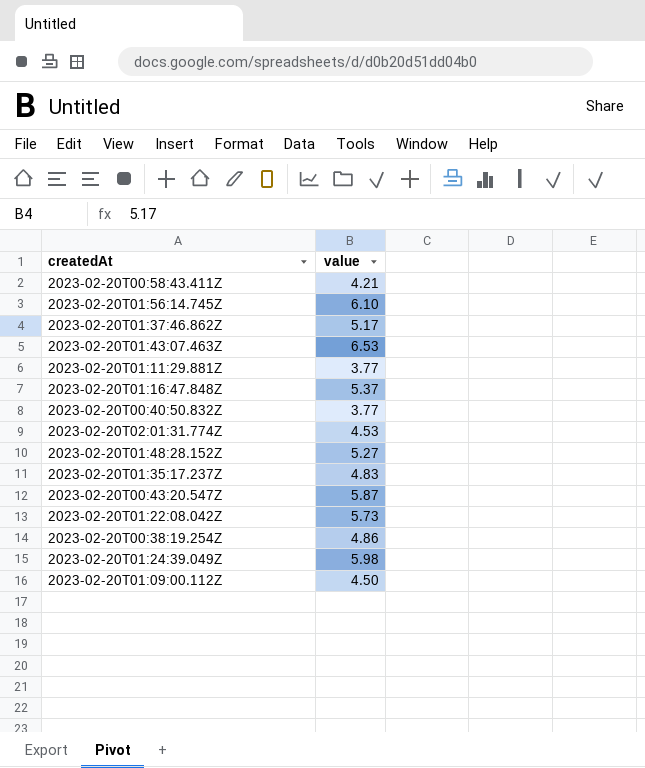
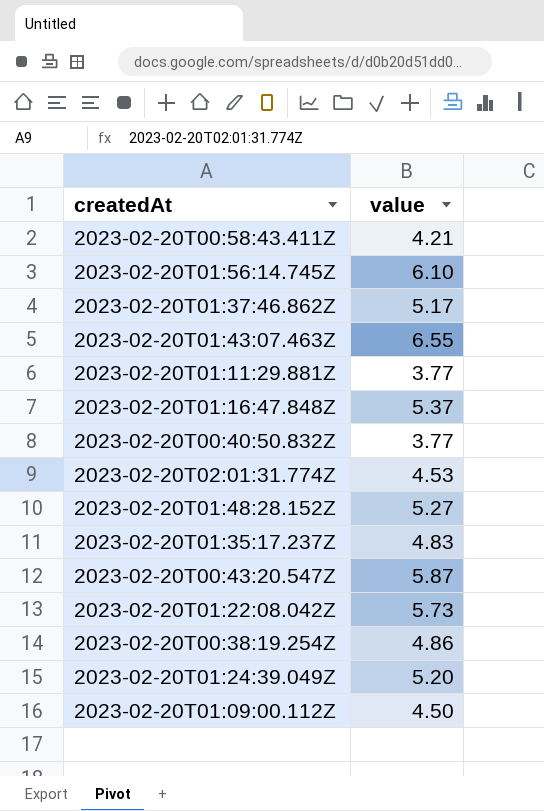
2023-02-20T01:43:07.463Z | value: 6.53 -> 6.55
2023-02-20T01:24:39.049Z | value: 5.98 -> 5.20

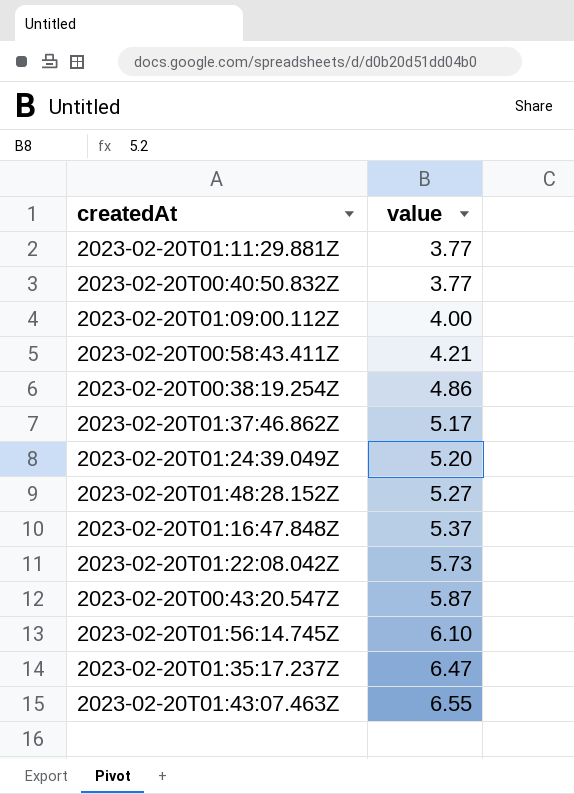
row order: none -> value ascending
row 2023-02-20T02:01:31.774Z: 4.53 -> none
2023-02-20T01:09:00.112Z | value: 4.50 -> 4.00
2023-02-20T01:35:17.237Z | value: 4.83 -> 6.47

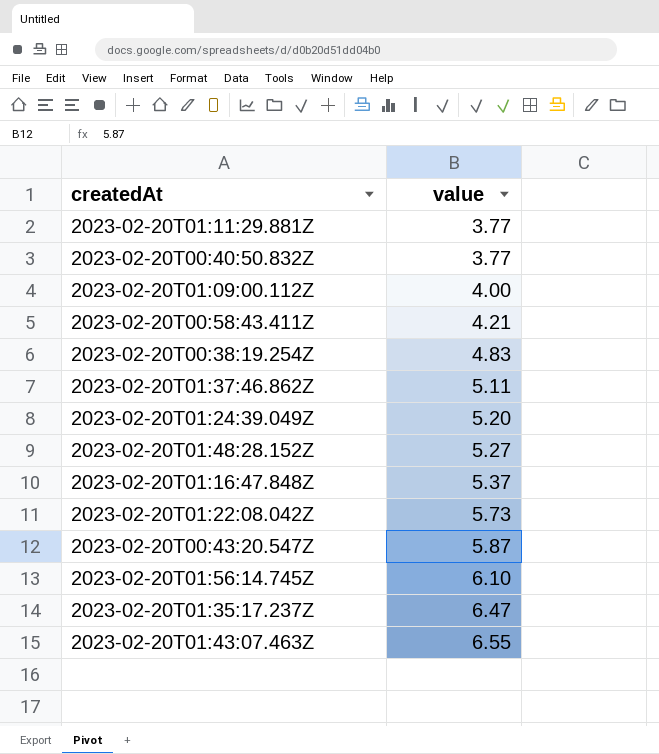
2023-02-20T00:38:19.254Z | value: 4.86 -> 4.83
2023-02-20T01:37:46.862Z | value: 5.17 -> 5.11

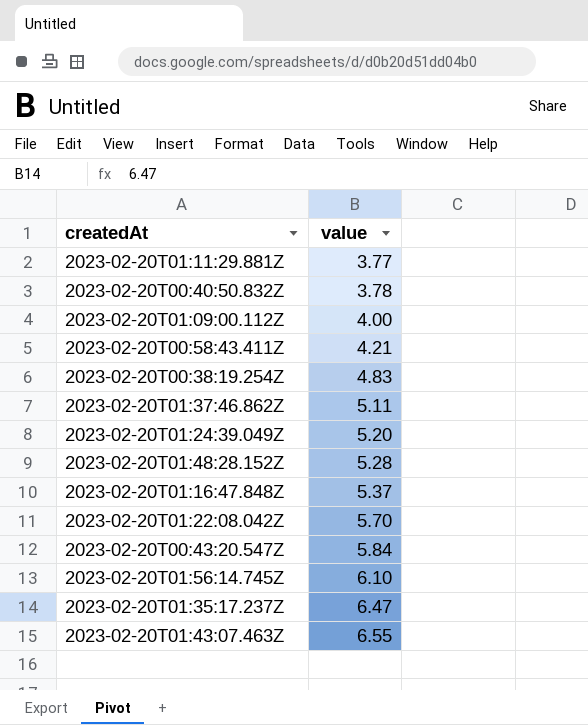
2023-02-20T00:40:50.832Z | value: 3.77 -> 3.78
2023-02-20T01:48:28.152Z | value: 5.27 -> 5.28
2023-02-20T01:22:08.042Z | value: 5.73 -> 5.70
2023-02-20T00:43:20.547Z | value: 5.87 -> 5.84

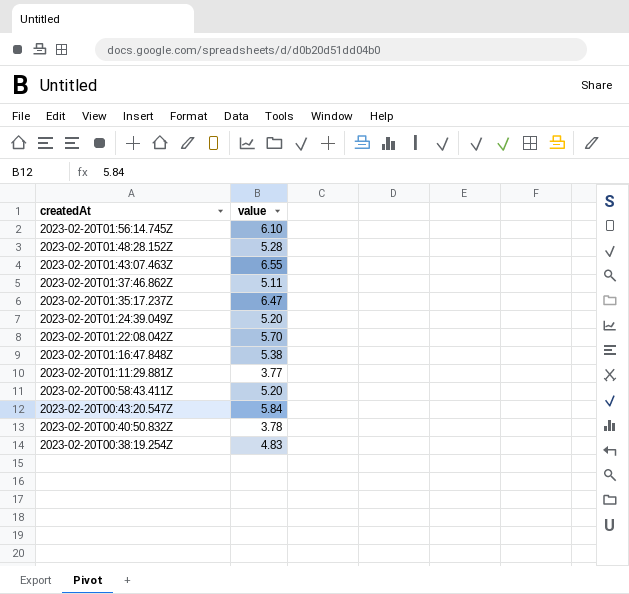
row order: value ascending -> createdAt descending
row 2023-02-20T01:09:00.112Z: 4.00 -> none
2023-02-20T01:16:47.848Z | value: 5.37 -> 5.38
2023-02-20T00:58:43.411Z | value: 4.21 -> 5.20

